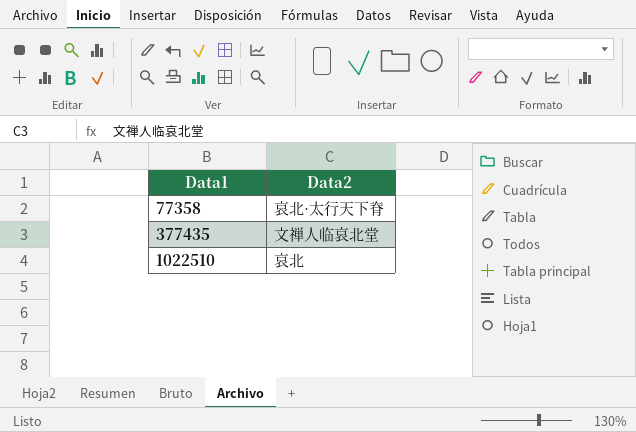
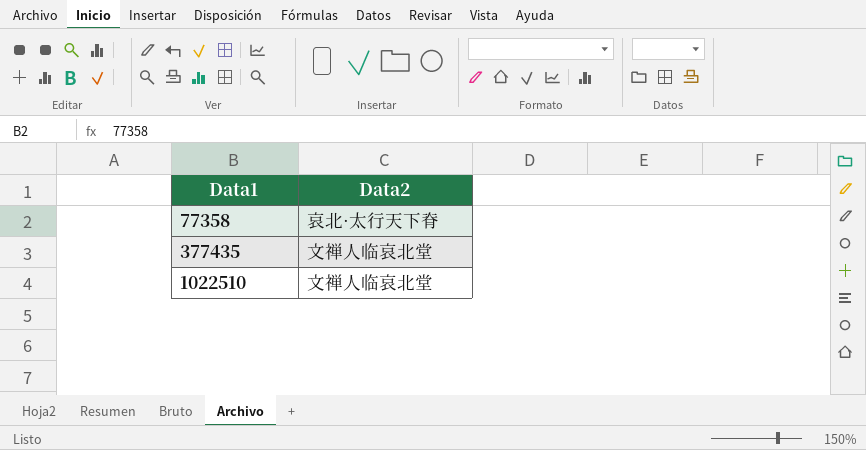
1022510 | Data2: 哀北 -> 文禅人临哀北堂

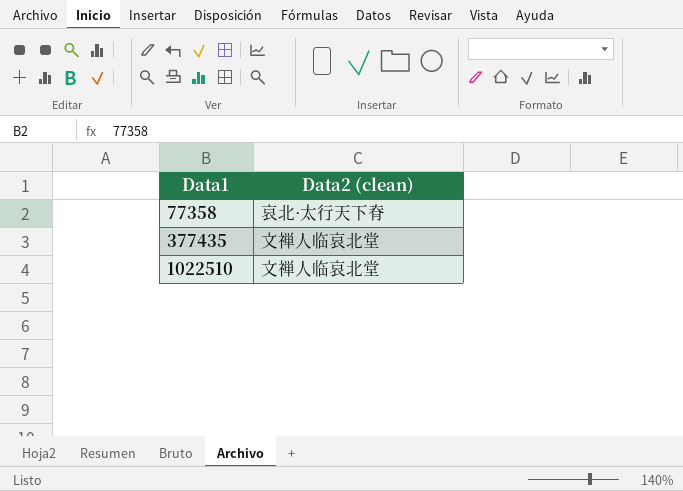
column name: Data2 -> Data2 (clean)

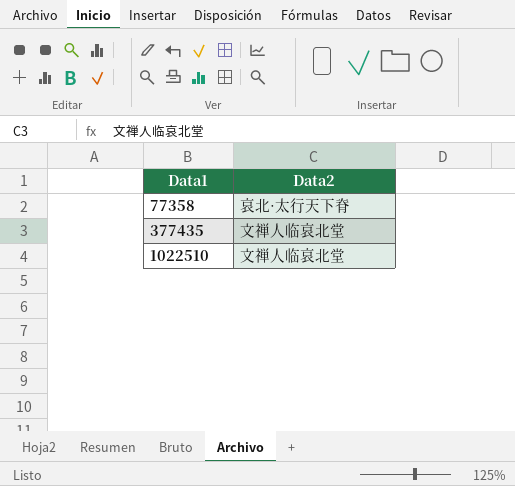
column name: Data2 (clean) -> Data2

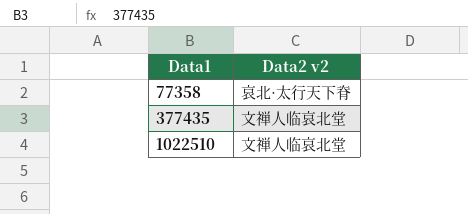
column name: Data2 -> Data2 v2

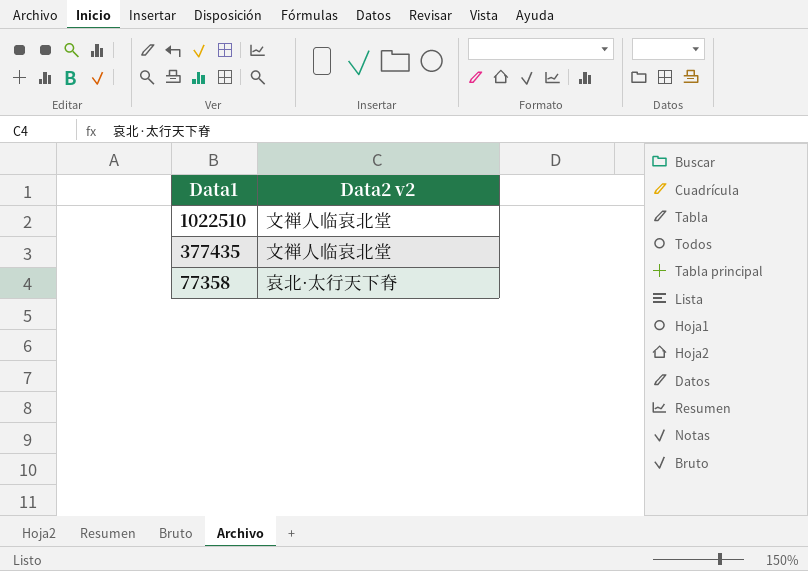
row order: Data1 ascending -> Data1 descending

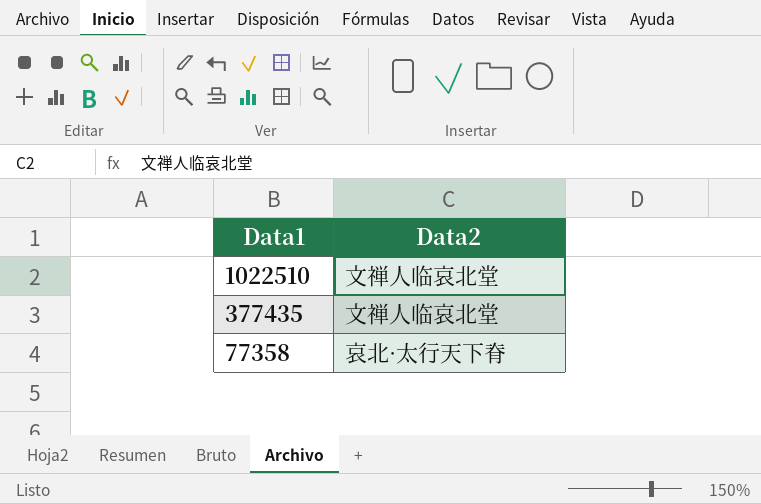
column name: Data2 v2 -> Data2

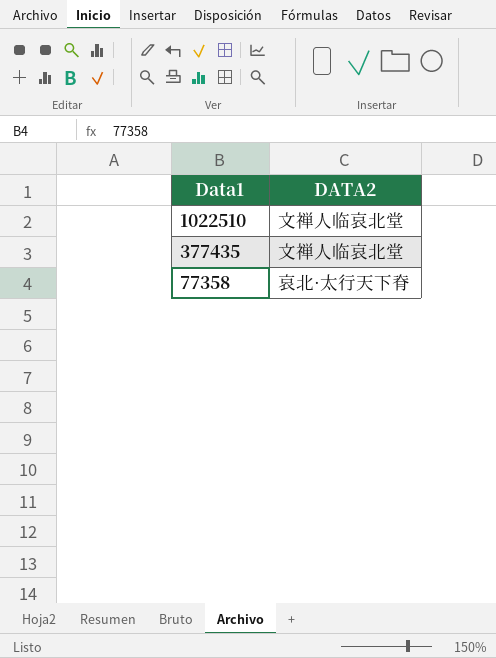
column name: Data2 -> DATA2

